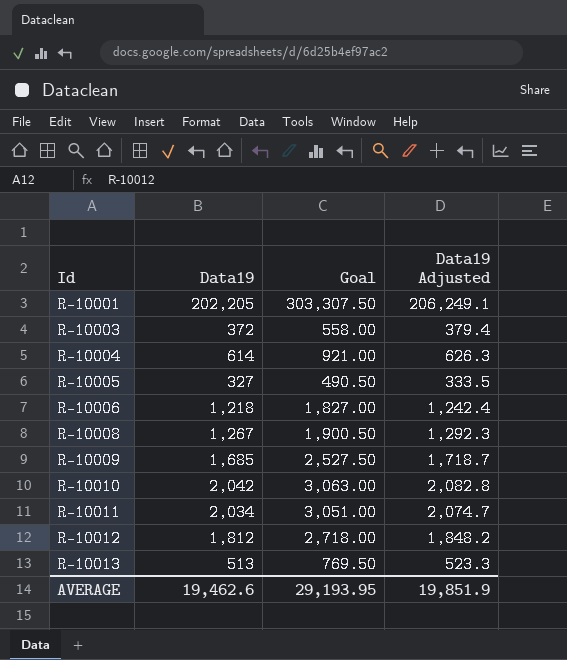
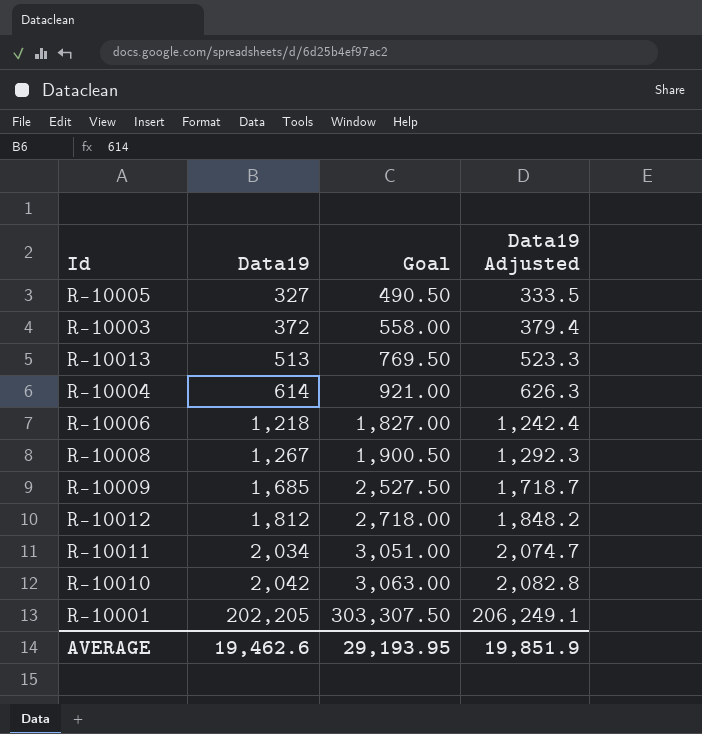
row order: Id ascending -> Data19 ascending

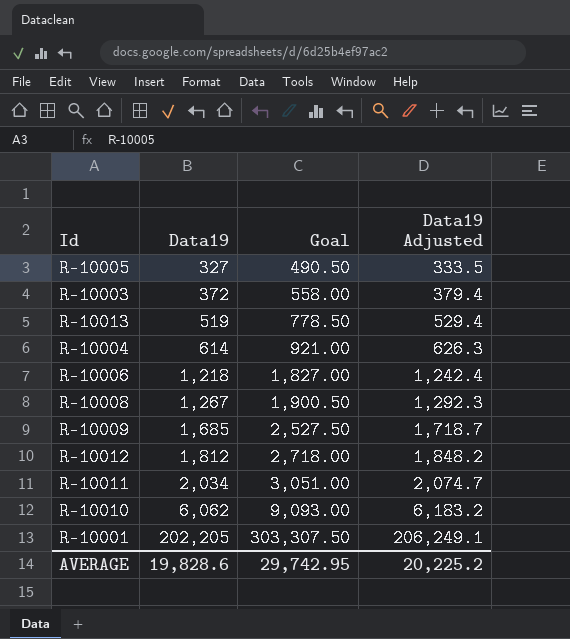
R-10013 | Data19: 513 -> 519
R-10013 | Goal: 769.50 -> 778.50
R-10013 | Data19 Adjusted: 523.3 -> 529.4
R-10010 | Data19: 2,042 -> 6,062
R-10010 | Goal: 3,063.00 -> 9,093.00
R-10010 | Data19 Adjusted: 2,082.8 -> 6,183.2
AVERAGE | Data19: 19,462.6 -> 19,828.6
AVERAGE | Goal: 29,193.95 -> 29,742.95
AVERAGE | Data19 Adjusted: 19,851.9 -> 20,225.2

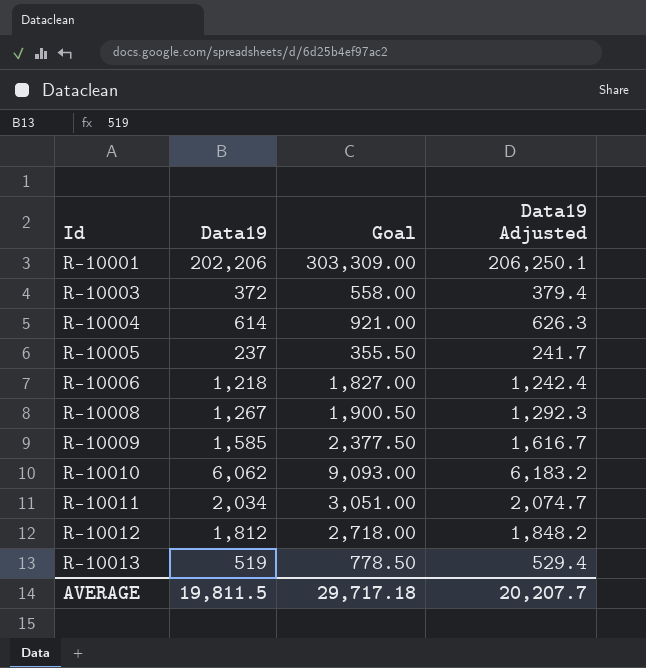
row order: Data19 ascending -> Id ascending
R-10001 | Data19: 202,205 -> 202,206
R-10001 | Goal: 303,307.50 -> 303,309.00
R-10001 | Data19 Adjusted: 206,249.1 -> 206,250.1
R-10005 | Data19: 327 -> 237
R-10005 | Goal: 490.50 -> 355.50
R-10005 | Data19 Adjusted: 333.5 -> 241.7
R-10009 | Data19: 1,685 -> 1,585
R-10009 | Goal: 2,527.50 -> 2,377.50
R-10009 | Data19 Adjusted: 1,718.7 -> 1,616.7
AVERAGE | Data19: 19,828.6 -> 19,811.5
AVERAGE | Goal: 29,742.95 -> 29,717.18
AVERAGE | Data19 Adjusted: 20,225.2 -> 20,207.7

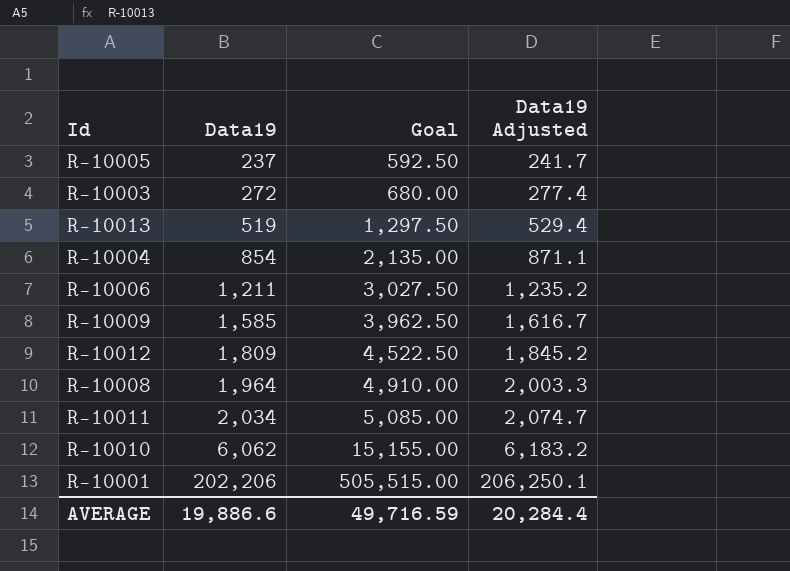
row order: Id ascending -> Data19 ascending
column Goal | formula: [Data19] * 1.5 -> [Data19] * 2.5
R-10003 | Data19: 372 -> 272
R-10003 | Data19 Adjusted: 379.4 -> 277.4
R-10004 | Data19: 614 -> 854
R-10004 | Data19 Adjusted: 626.3 -> 871.1
R-10006 | Data19: 1,218 -> 1,211
R-10006 | Data19 Adjusted: 1,242.4 -> 1,235.2
R-10012 | Data19: 1,812 -> 1,809
R-10012 | Data19 Adjusted: 1,848.2 -> 1,845.2
R-10008 | Data19: 1,267 -> 1,964
R-10008 | Data19 Adjusted: 1,292.3 -> 2,003.3
AVERAGE | Data19: 19,811.5 -> 19,886.6
AVERAGE | Goal: 29,717.18 -> 49,716.59
AVERAGE | Data19 Adjusted: 20,207.7 -> 20,284.4

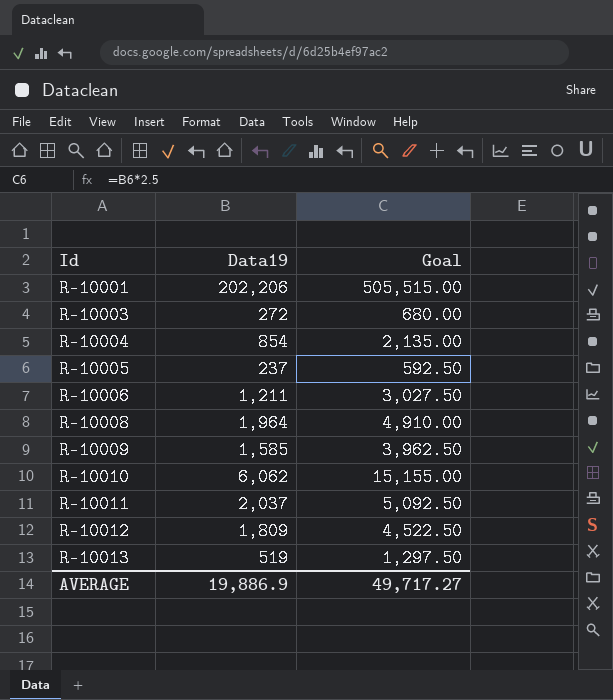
row order: Data19 ascending -> Id ascending
column Data19 Adjusted | formula: [Data19] * 1.02 -> none
R-10011 | Data19: 2,034 -> 2,037
R-10011 | Goal: 5,085.00 -> 5,092.50
AVERAGE | Data19: 19,886.6 -> 19,886.9
AVERAGE | Goal: 49,716.59 -> 49,717.27

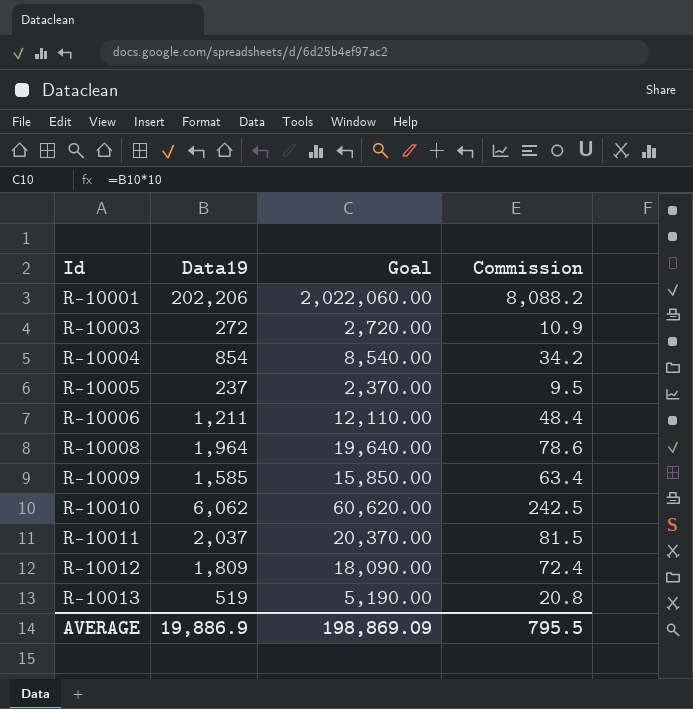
column Goal | formula: [Data19] * 2.5 -> [Data19] * 10
column Commission | formula: none -> [Data19] * 0.04
AVERAGE | Goal: 49,717.27 -> 198,869.09

